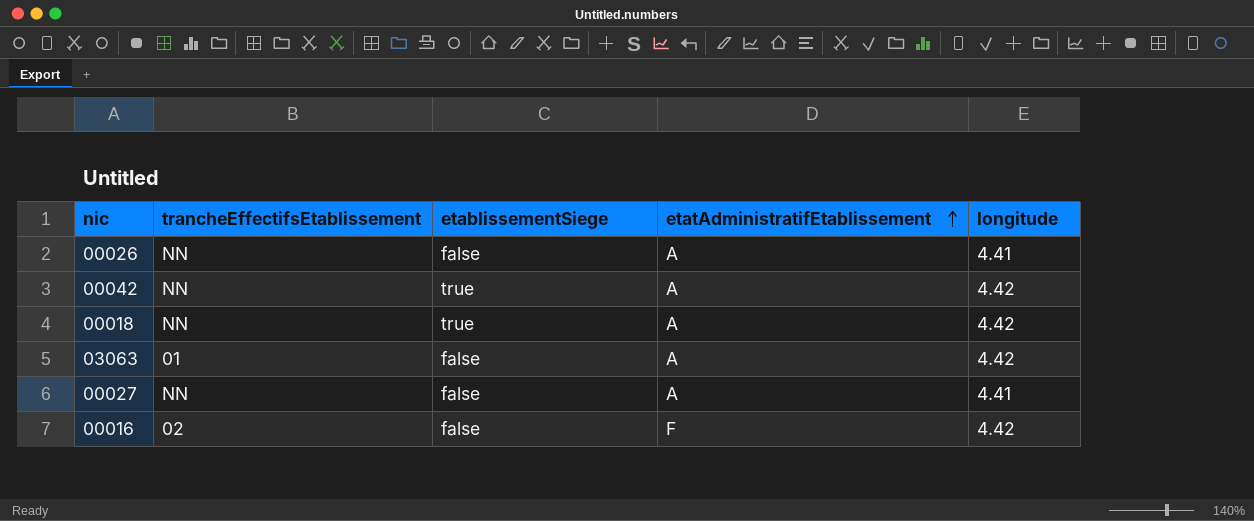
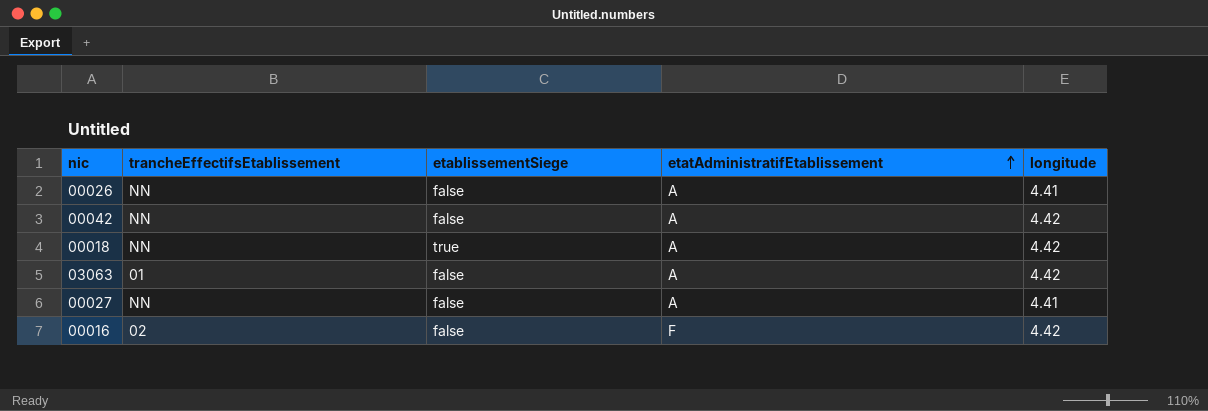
00042 | etablissementSiege: true -> false

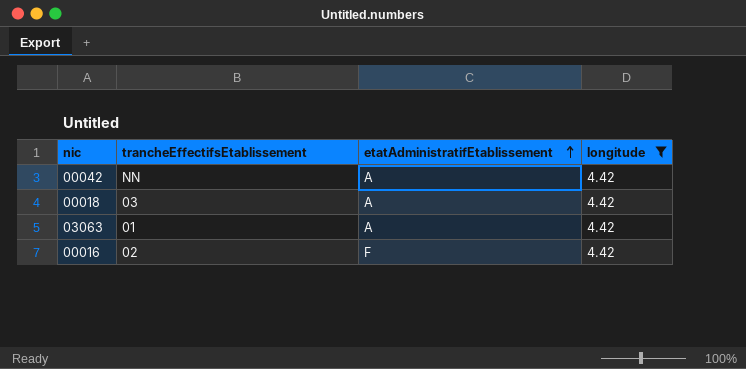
filter: none -> longitude = 4.42
column etablissementSiege | position: 3 -> none
00018 | trancheEffectifsEtablissement: NN -> 03

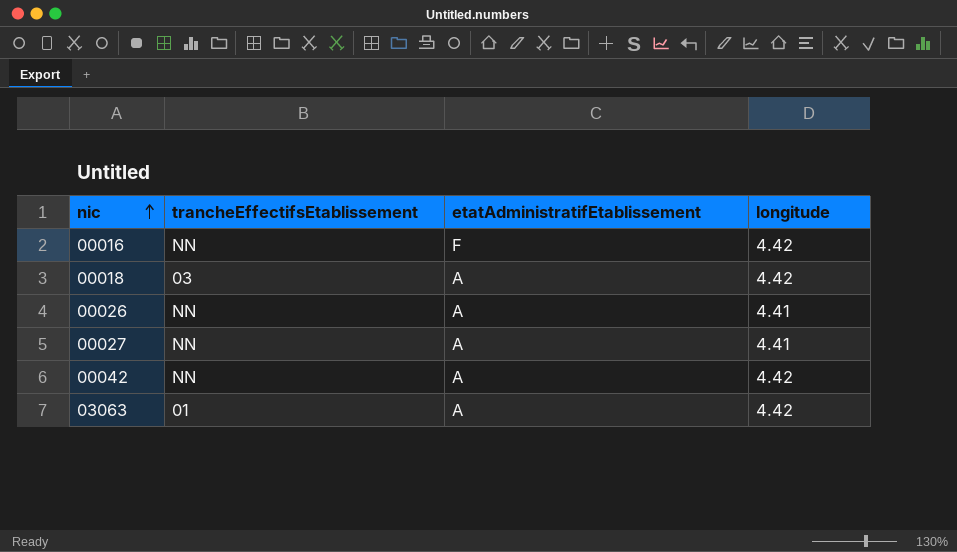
filter: longitude = 4.42 -> none
row order: etatAdministratifEtablissement ascending -> nic ascending
00016 | trancheEffectifsEtablissement: 02 -> NN

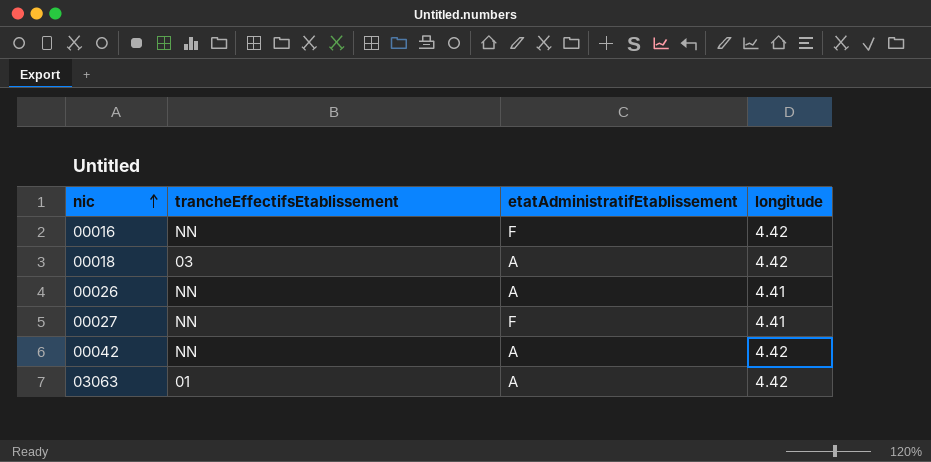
00027 | etatAdministratifEtablissement: A -> F

